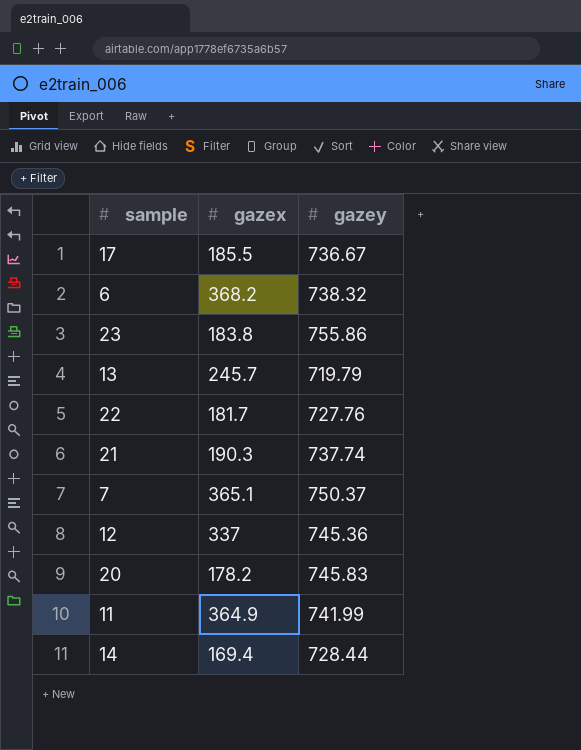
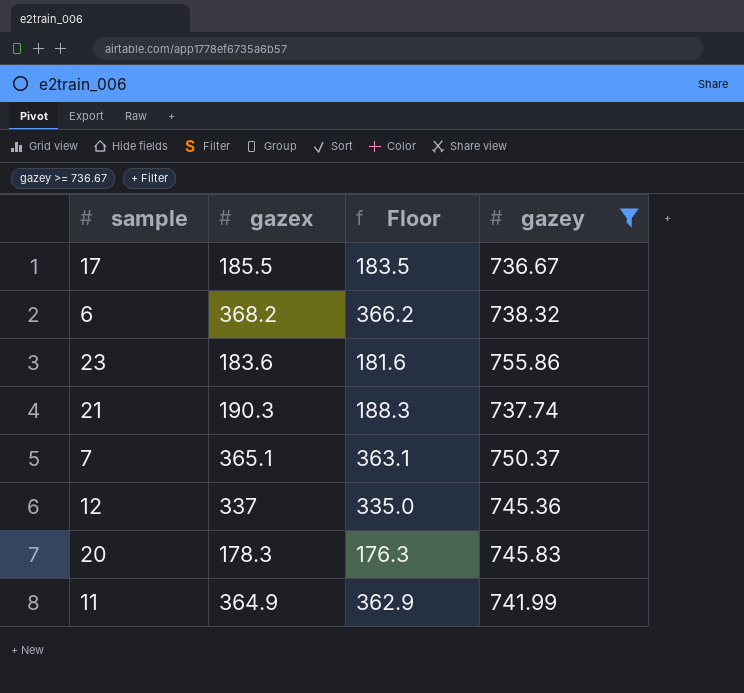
filter: none -> gazey >= 736.67
column Floor | formula: none -> [gazex] - 2
23 | gazex: 183.8 -> 183.6
20 | gazex: 178.2 -> 178.3

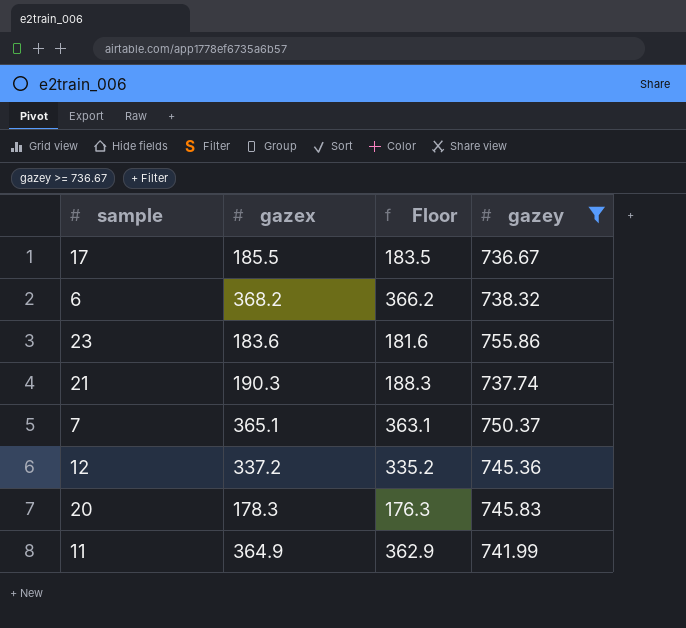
12 | gazex: 337 -> 337.2
12 | Floor: 335.0 -> 335.2

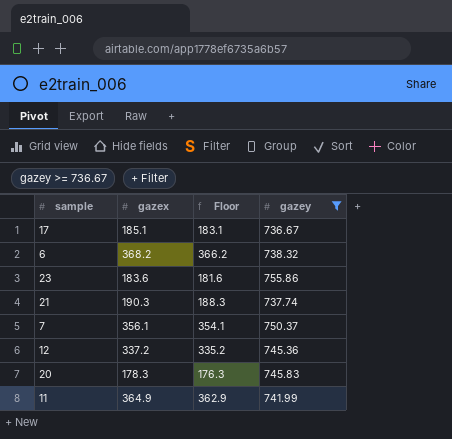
17 | gazex: 185.5 -> 185.1
17 | Floor: 183.5 -> 183.1
7 | gazex: 365.1 -> 356.1
7 | Floor: 363.1 -> 354.1

